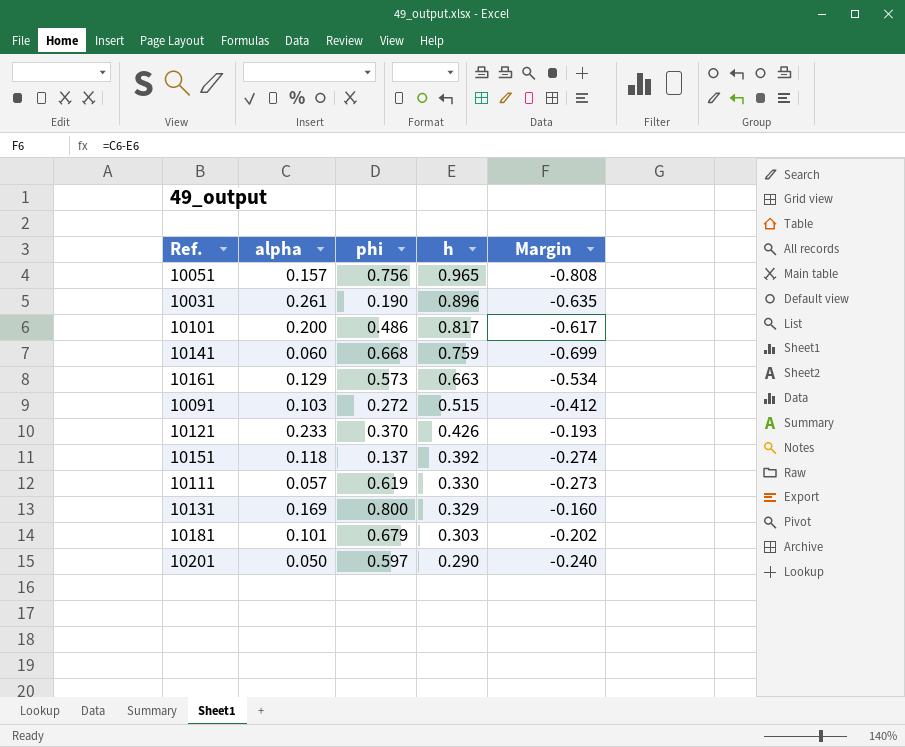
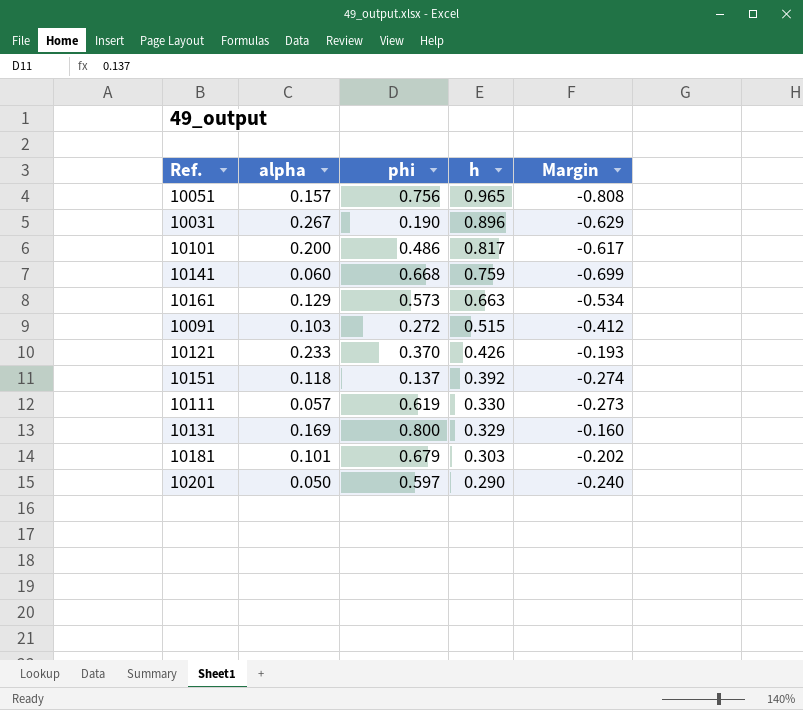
10031 | alpha: 0.261 -> 0.267
10031 | Margin: -0.635 -> -0.629

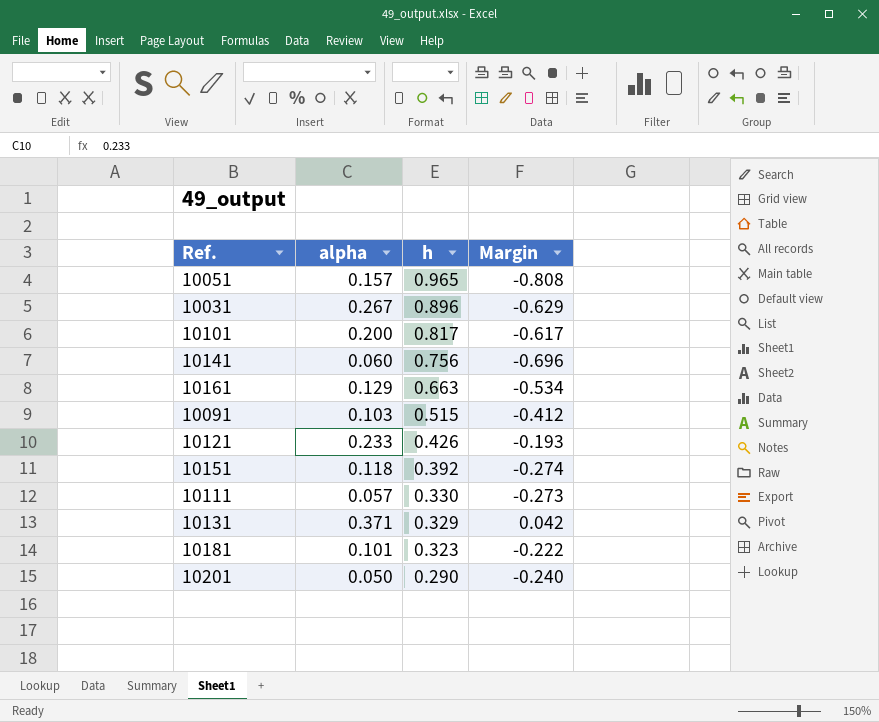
column phi | position: 3 -> none
10141 | h: 0.759 -> 0.756
10141 | Margin: -0.699 -> -0.696
10131 | alpha: 0.169 -> 0.371
10131 | Margin: -0.160 -> 0.042
10181 | h: 0.303 -> 0.323
10181 | Margin: -0.202 -> -0.222

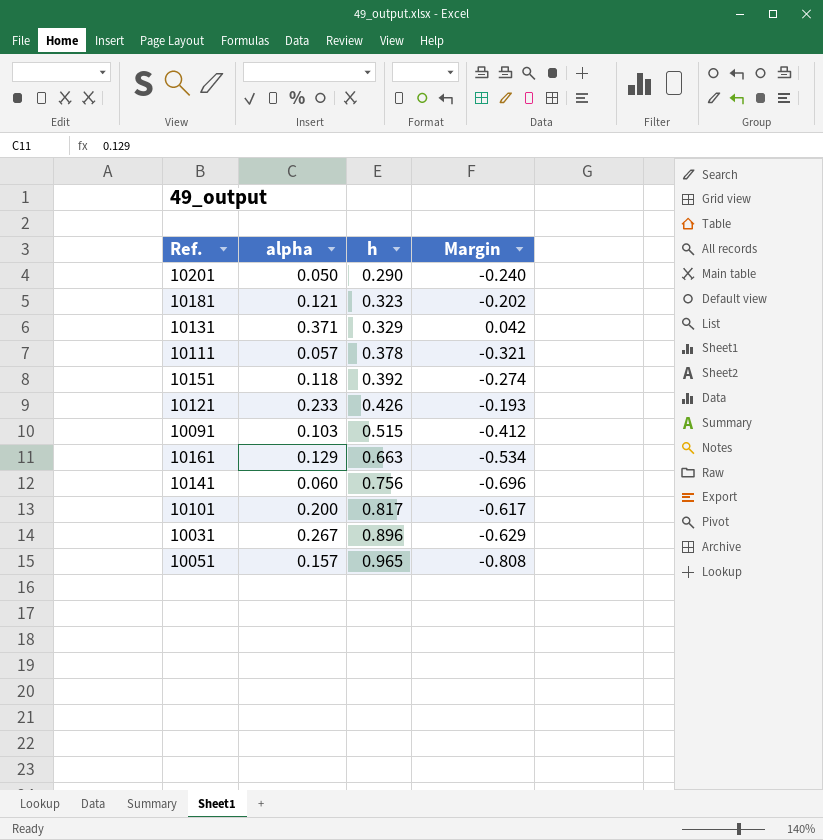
row order: h descending -> h ascending
10181 | alpha: 0.101 -> 0.121
10181 | Margin: -0.222 -> -0.202
10111 | h: 0.330 -> 0.378
10111 | Margin: -0.273 -> -0.321

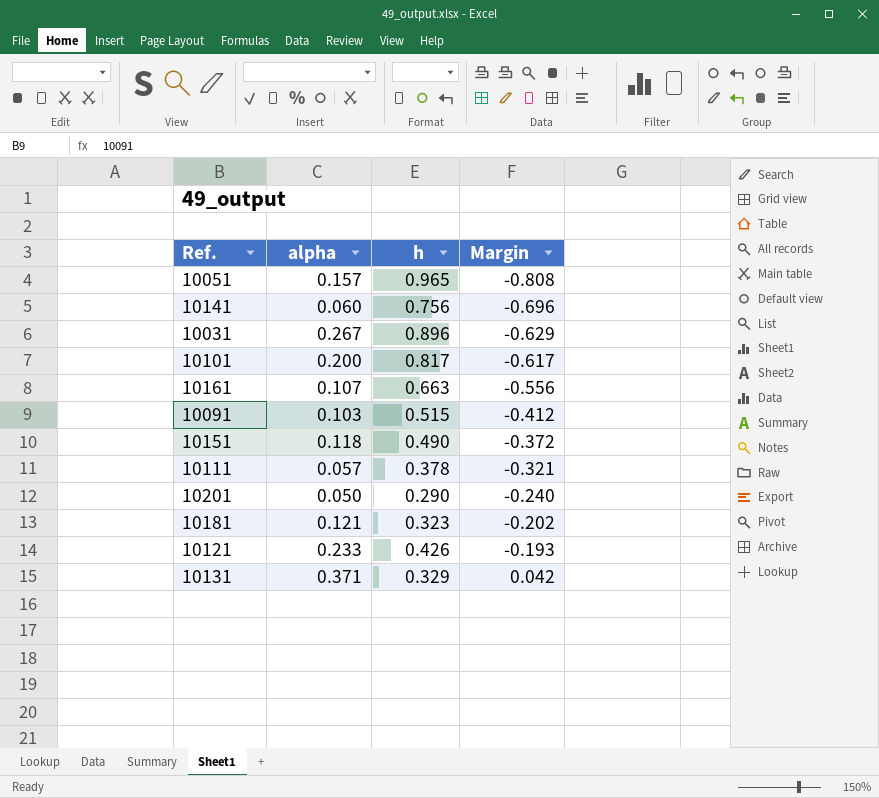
row order: h ascending -> Margin ascending
10161 | alpha: 0.129 -> 0.107
10161 | Margin: -0.534 -> -0.556
10151 | h: 0.392 -> 0.490
10151 | Margin: -0.274 -> -0.372

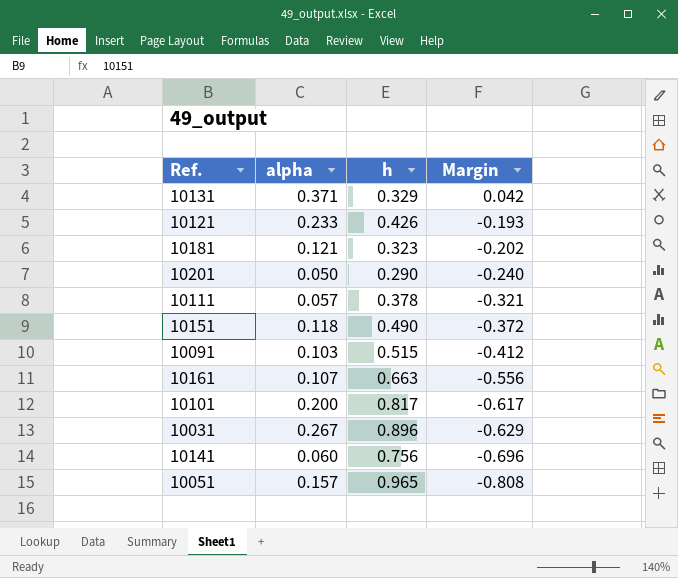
row order: Margin ascending -> Margin descending

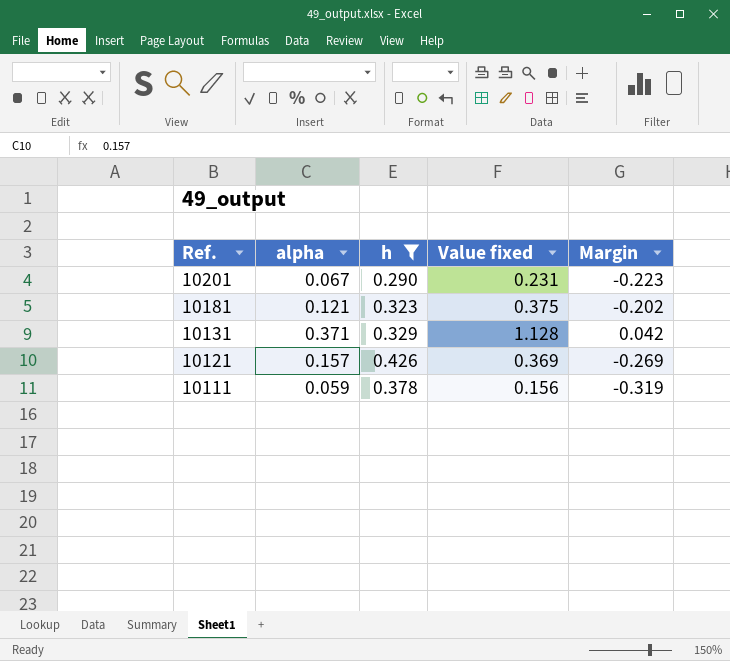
filter: none -> h <= 0.426
row order: Margin descending -> Ref. descending
column Value fixed | formula: none -> [alpha] / [h]
10201 | alpha: 0.050 -> 0.067
10201 | Margin: -0.240 -> -0.223
10121 | alpha: 0.233 -> 0.157
10121 | Margin: -0.193 -> -0.269
10111 | alpha: 0.057 -> 0.059
10111 | Margin: -0.321 -> -0.319

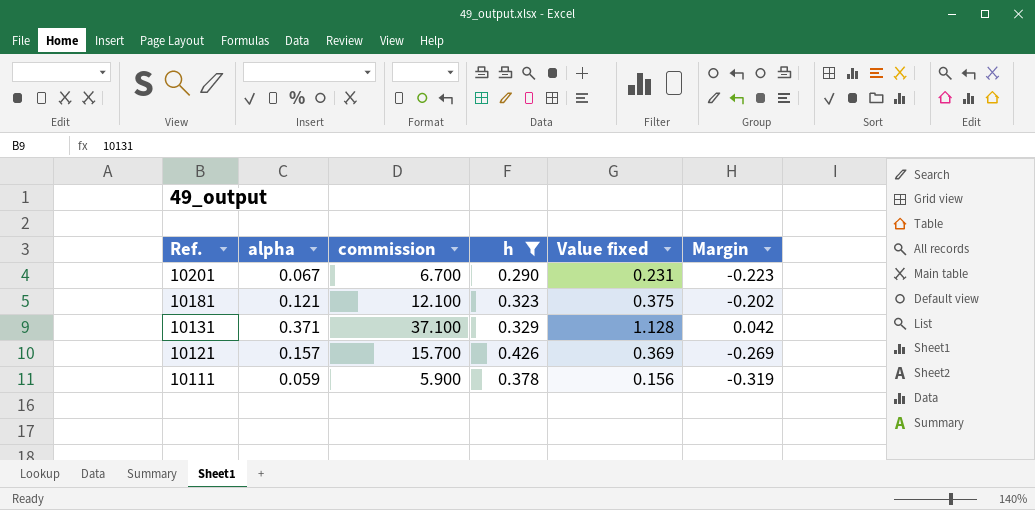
column commission | formula: none -> [alpha] * 100

